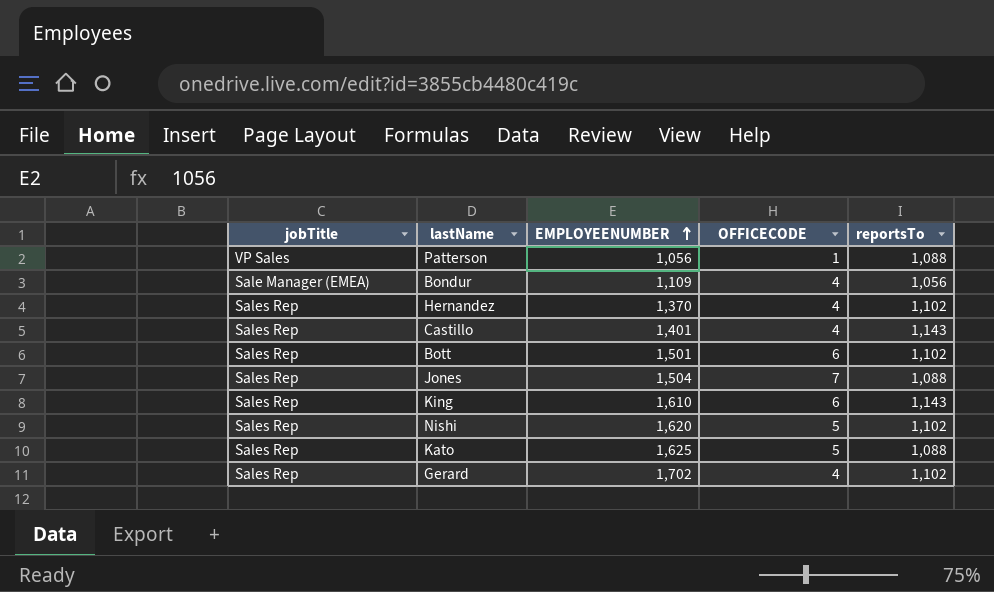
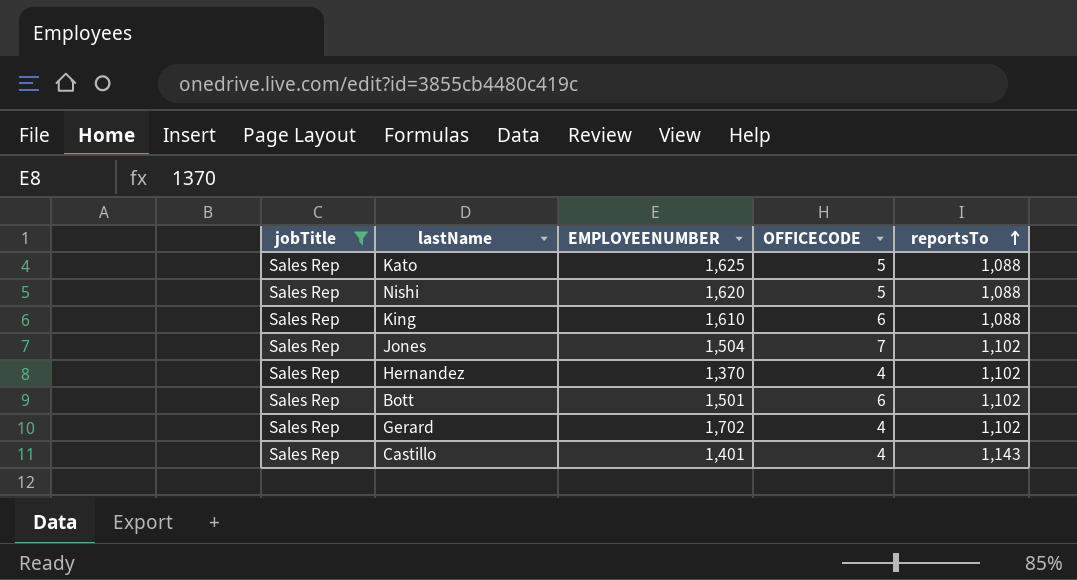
filter: none -> jobTitle = Sales Rep
row order: EMPLOYEENUMBER ascending -> reportsTo ascending
Nishi | reportsTo: 1,102 -> 1,088
King | reportsTo: 1,143 -> 1,088
Jones | reportsTo: 1,088 -> 1,102

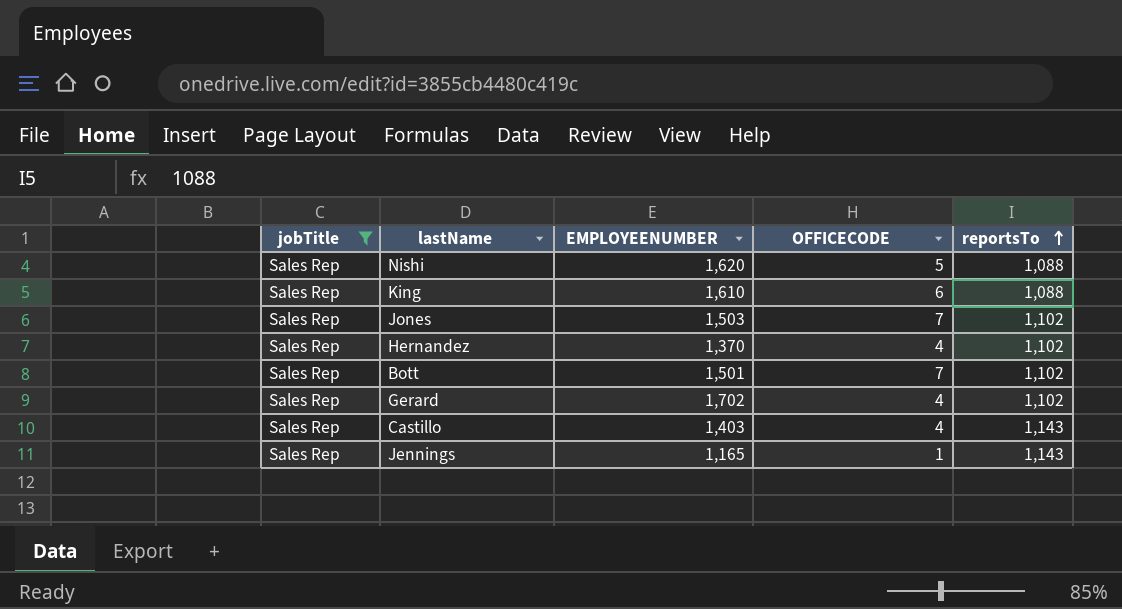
row Kato: Sales Rep | 1,625 | 5 | 1,088 -> none
Jones | EMPLOYEENUMBER: 1,504 -> 1,503
Bott | OFFICECODE: 6 -> 7
Castillo | EMPLOYEENUMBER: 1,401 -> 1,403
row Jennings: none -> Sales Rep | 1,165 | 1 | 1,143

